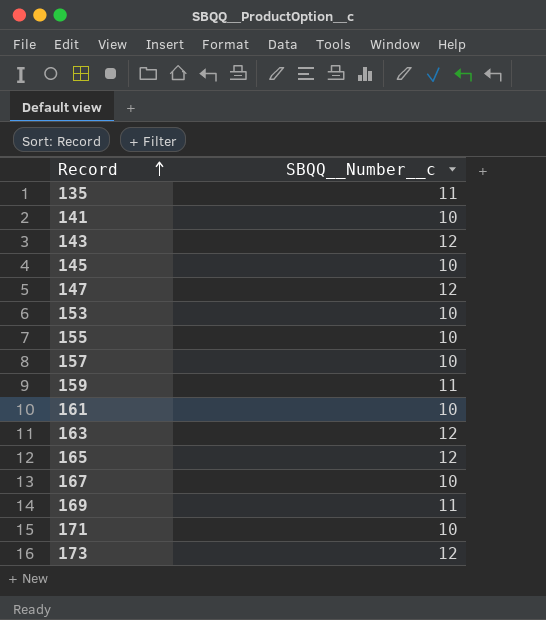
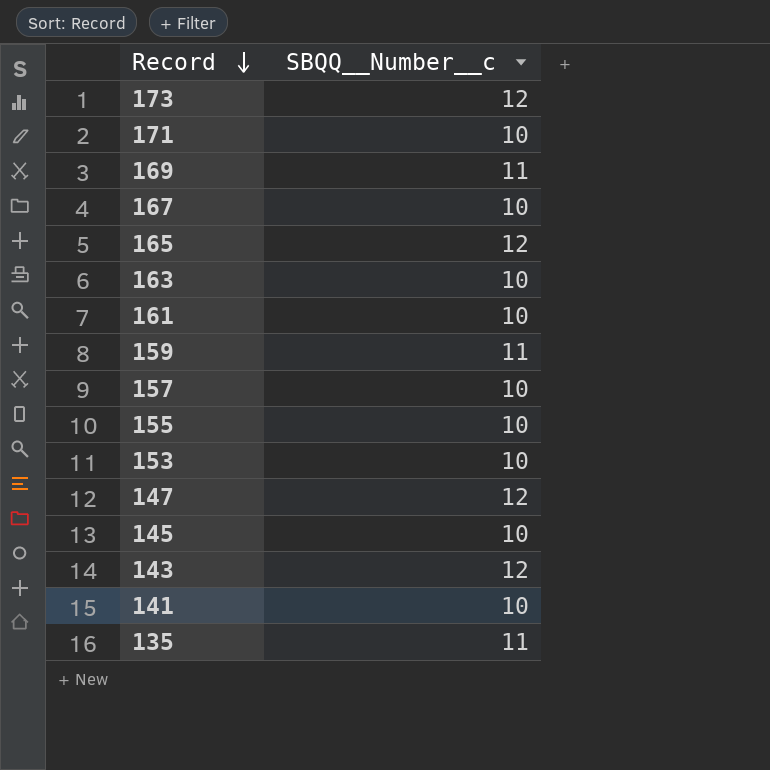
row order: Record ascending -> Record descending
163 | SBQQ__Number__c: 12 -> 10

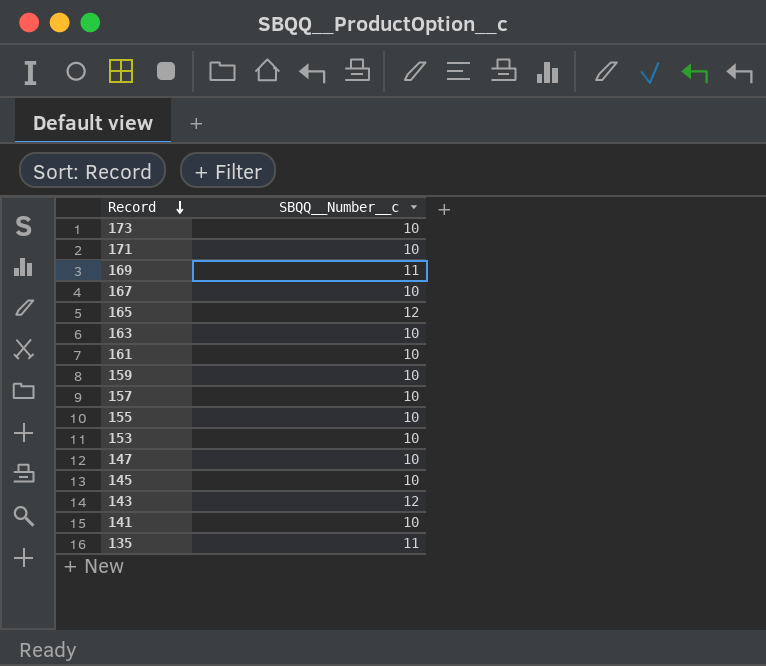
173 | SBQQ__Number__c: 12 -> 10
159 | SBQQ__Number__c: 11 -> 10
147 | SBQQ__Number__c: 12 -> 10

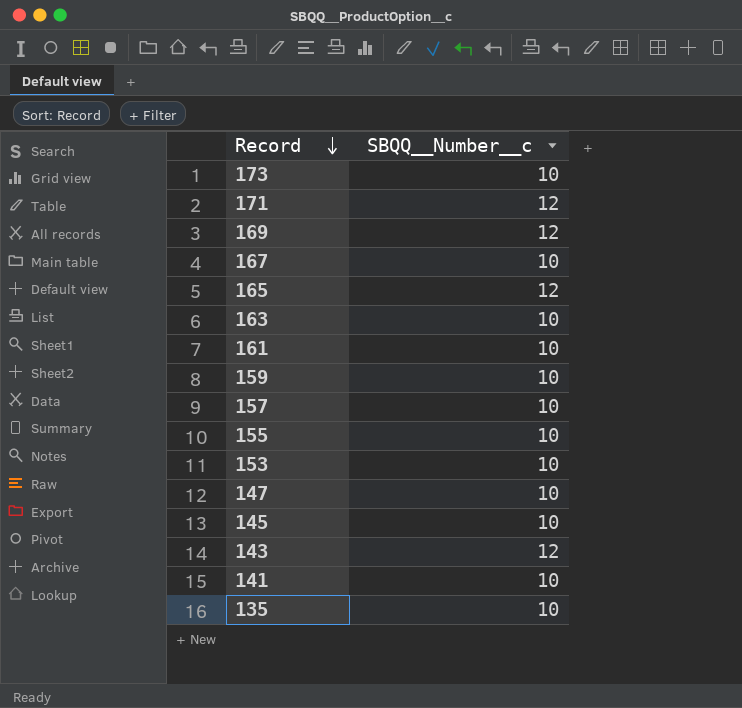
171 | SBQQ__Number__c: 10 -> 12
169 | SBQQ__Number__c: 11 -> 12
135 | SBQQ__Number__c: 11 -> 10

